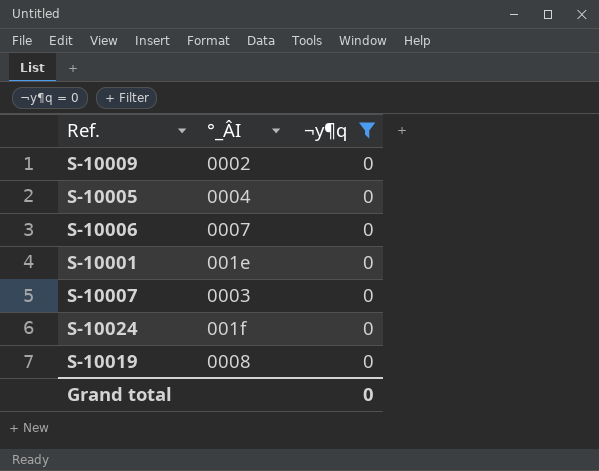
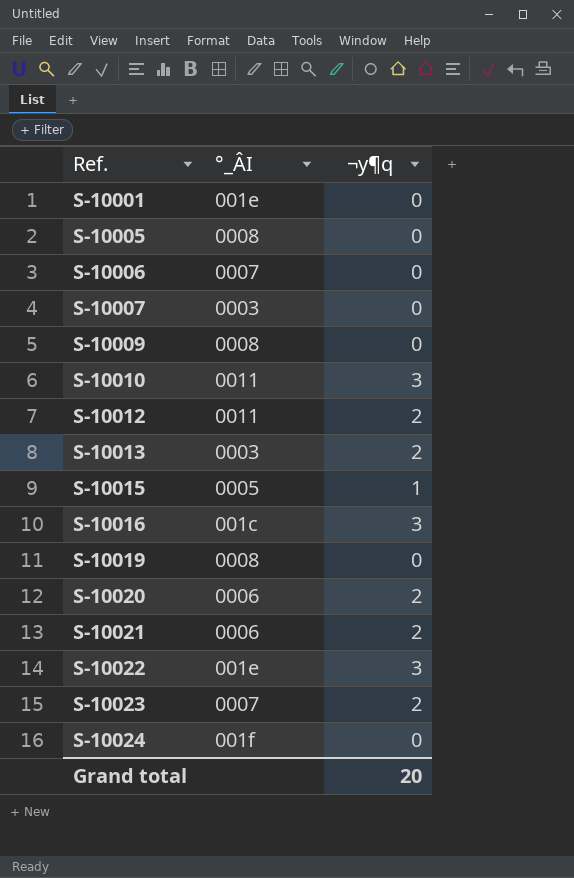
filter: ¬y¶q = 0 -> none
row order: none -> Ref. ascending
S-10005 | °_ÂI: 0004 -> 0008
S-10009 | °_ÂI: 0002 -> 0008
Grand total | ¬y¶q: 0 -> 20

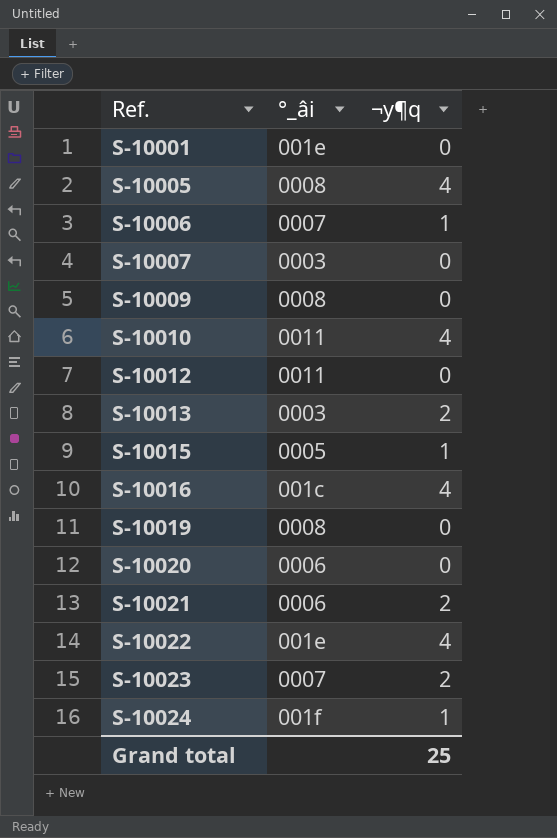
column name: °_ÂI -> °_âi
S-10005 | ¬y¶q: 0 -> 4
S-10006 | ¬y¶q: 0 -> 1
S-10010 | ¬y¶q: 3 -> 4
S-10012 | ¬y¶q: 2 -> 0
S-10016 | ¬y¶q: 3 -> 4
S-10020 | ¬y¶q: 2 -> 0
S-10022 | ¬y¶q: 3 -> 4
S-10024 | ¬y¶q: 0 -> 1
Grand total | ¬y¶q: 20 -> 25

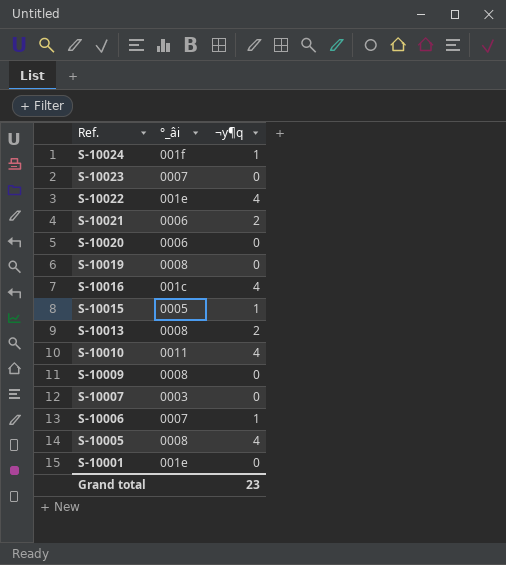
row order: Ref. ascending -> Ref. descending
row S-10012: 0011 | 0 -> none
S-10023 | ¬y¶q: 2 -> 0
S-10013 | °_âi: 0003 -> 0008
Grand total | ¬y¶q: 25 -> 23

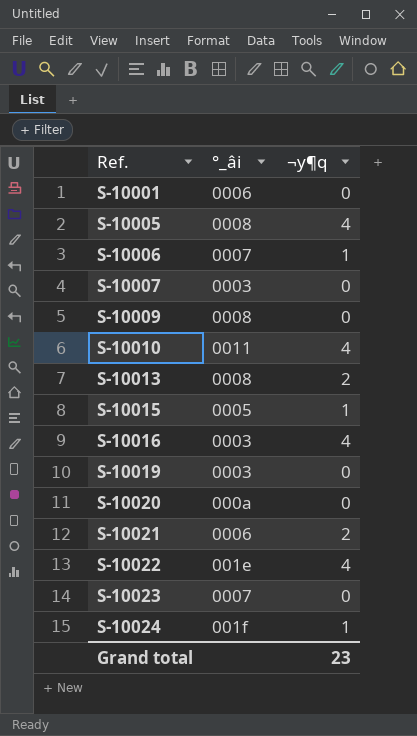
row order: Ref. descending -> Ref. ascending
S-10001 | °_âi: 001e -> 0006
S-10016 | °_âi: 001c -> 0003
S-10019 | °_âi: 0008 -> 0003
S-10020 | °_âi: 0006 -> 000a

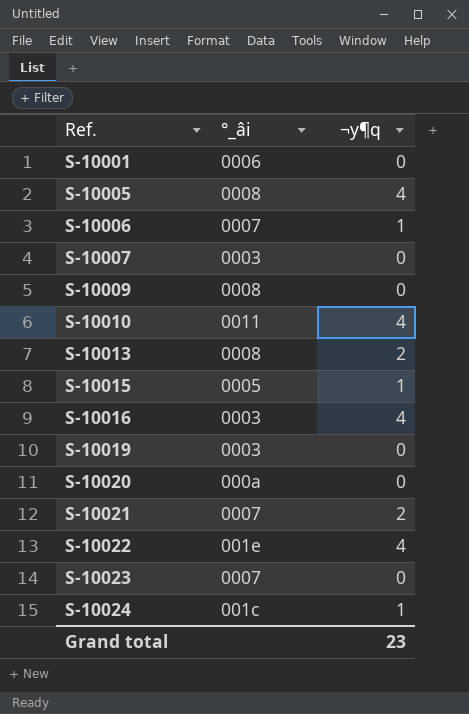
S-10021 | °_âi: 0006 -> 0007
S-10024 | °_âi: 001f -> 001c

